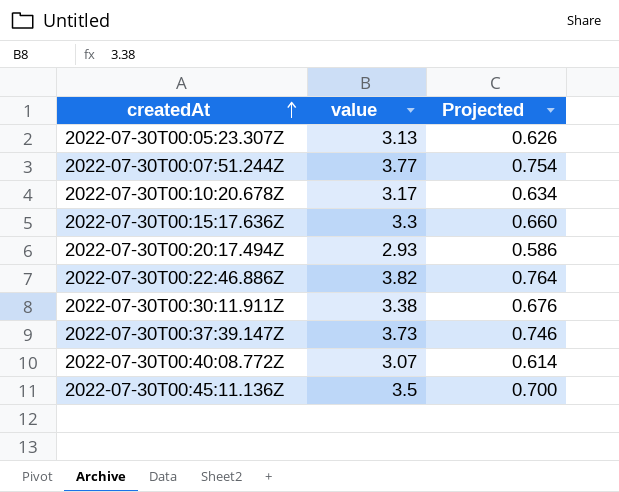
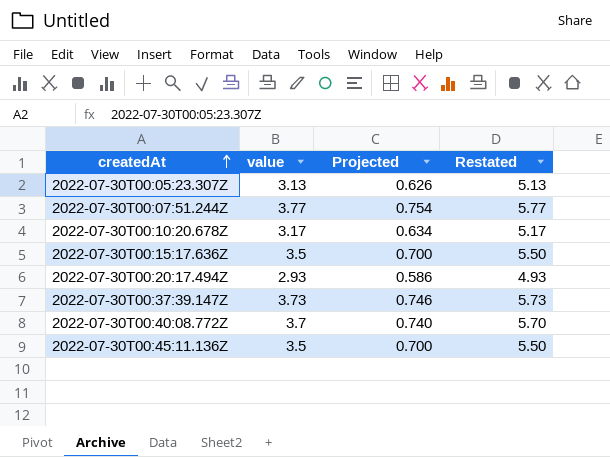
column Restated | formula: none -> [value] + 2
row 2022-07-30T00:22:46.886Z: 3.82 | 0.764 -> none
row 2022-07-30T00:30:11.911Z: 3.38 | 0.676 -> none
2022-07-30T00:15:17.636Z | value: 3.3 -> 3.5
2022-07-30T00:15:17.636Z | Projected: 0.660 -> 0.700
2022-07-30T00:40:08.772Z | value: 3.07 -> 3.7
2022-07-30T00:40:08.772Z | Projected: 0.614 -> 0.740

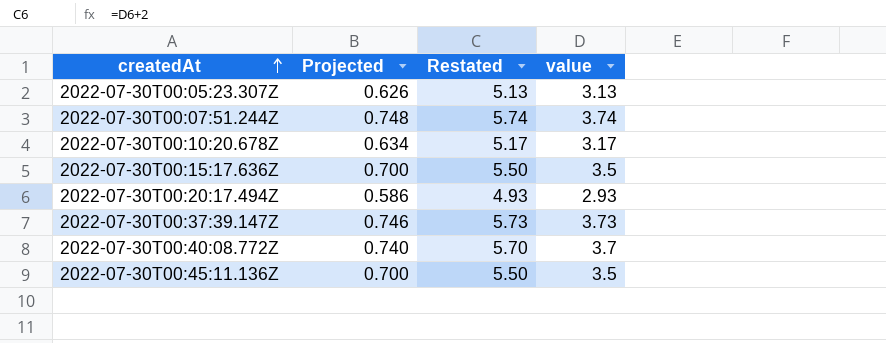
column value | position: 2 -> 4
2022-07-30T00:07:51.244Z | Projected: 0.754 -> 0.748
2022-07-30T00:07:51.244Z | Restated: 5.77 -> 5.74
2022-07-30T00:07:51.244Z | value: 3.77 -> 3.74

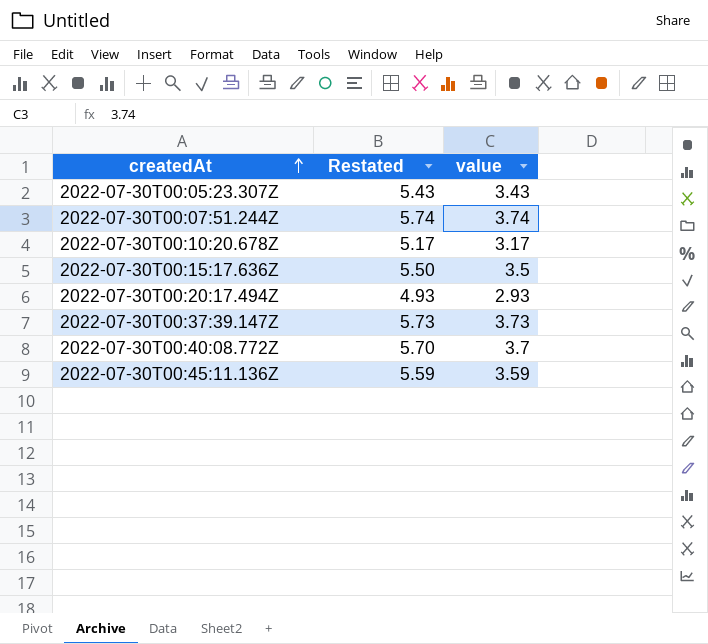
column Projected | formula: [value] * 0.2 -> none
2022-07-30T00:05:23.307Z | Restated: 5.13 -> 5.43
2022-07-30T00:05:23.307Z | value: 3.13 -> 3.43
2022-07-30T00:45:11.136Z | Restated: 5.50 -> 5.59
2022-07-30T00:45:11.136Z | value: 3.5 -> 3.59

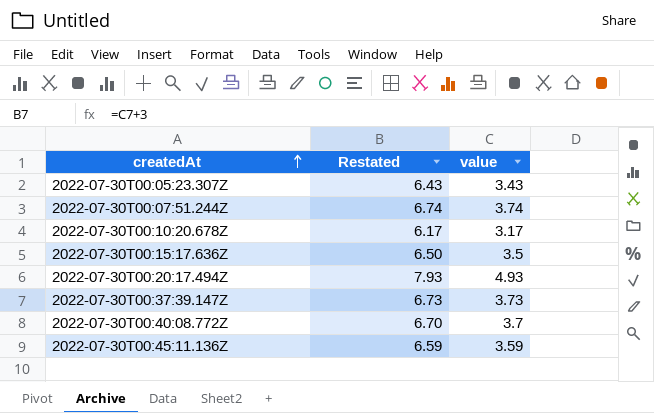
column Restated | formula: [value] + 2 -> [value] + 3
2022-07-30T00:20:17.494Z | value: 2.93 -> 4.93

